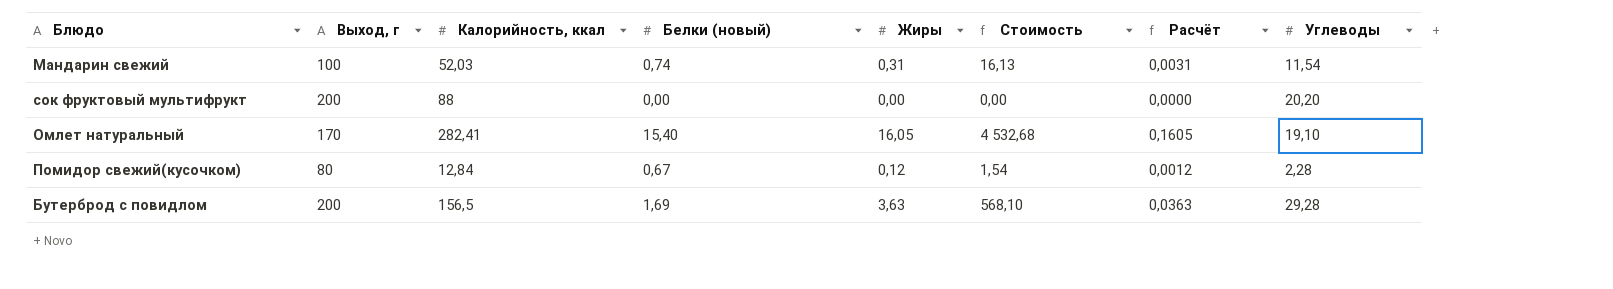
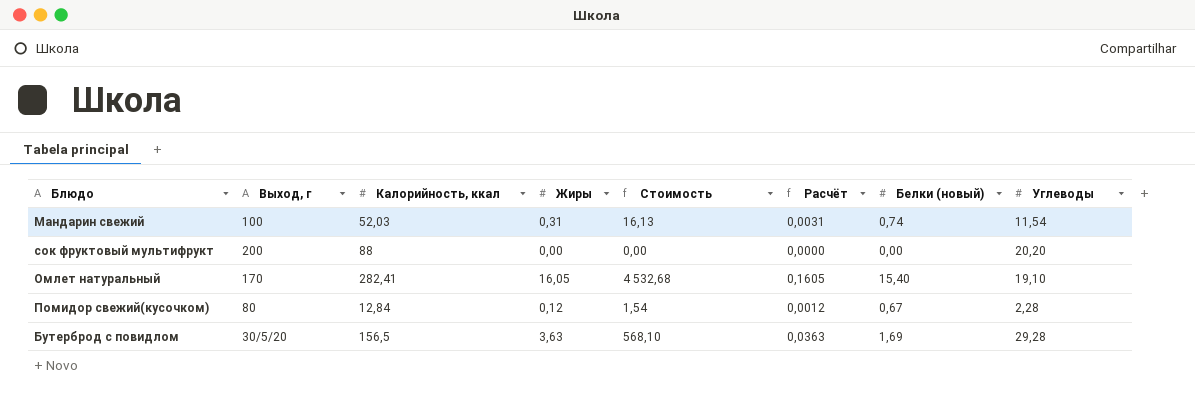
column Белки (новый) | position: 4 -> 7
Бутерброд с повидлом | Выход, г: 200 -> 30/5/20

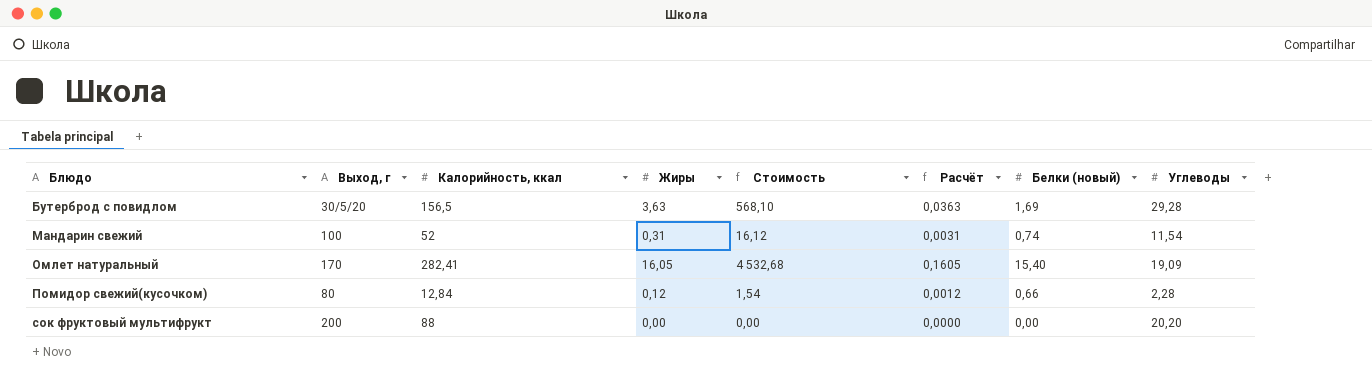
row order: none -> Блюдо ascending
Мандарин свежий | Калорийность, ккал: 52,03 -> 52
Мандарин свежий | Стоимость: 16,13 -> 16,12
Омлет натуральный | Углеводы: 19,10 -> 19,09
Помидор свежий(кусочком) | Белки (новый): 0,67 -> 0,66

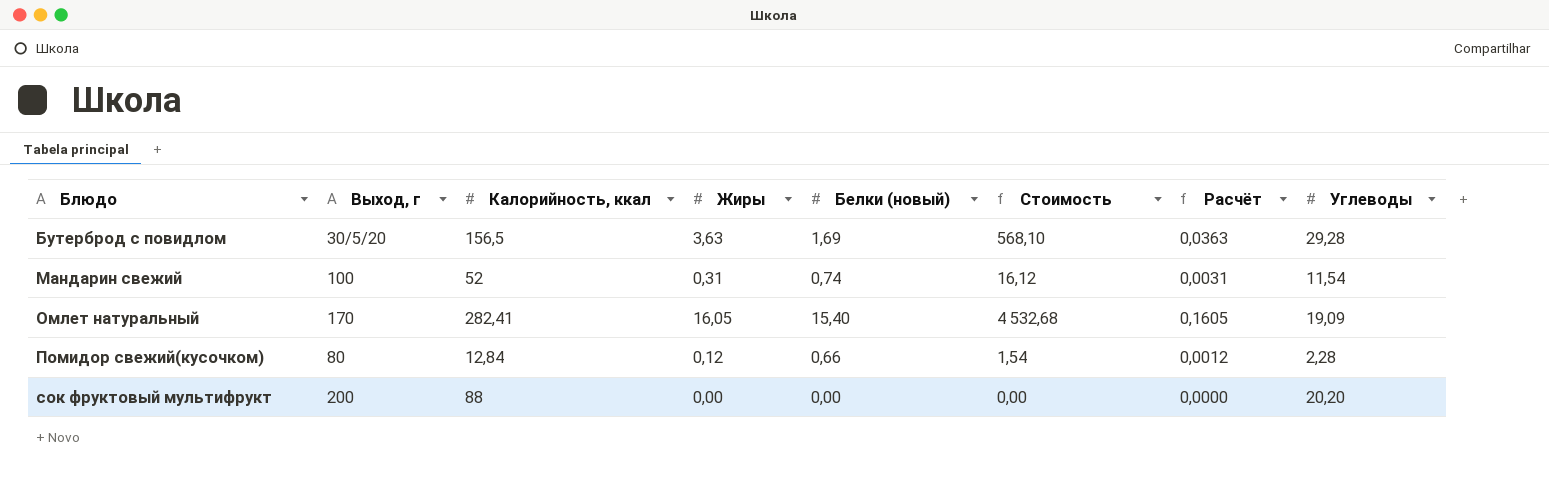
column Белки (новый) | position: 7 -> 5

